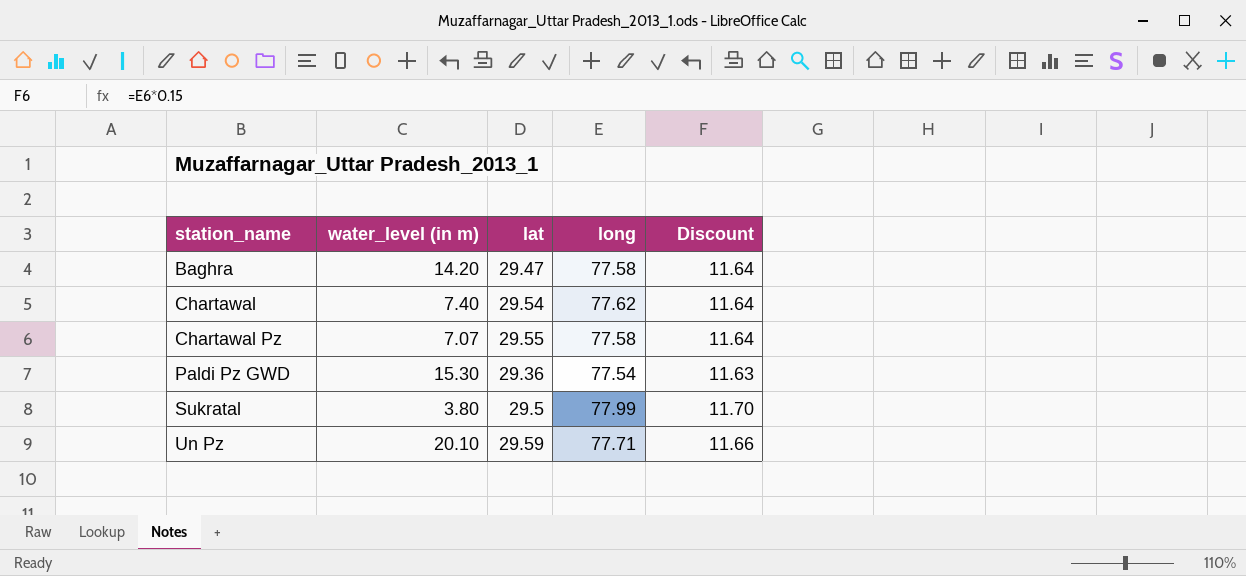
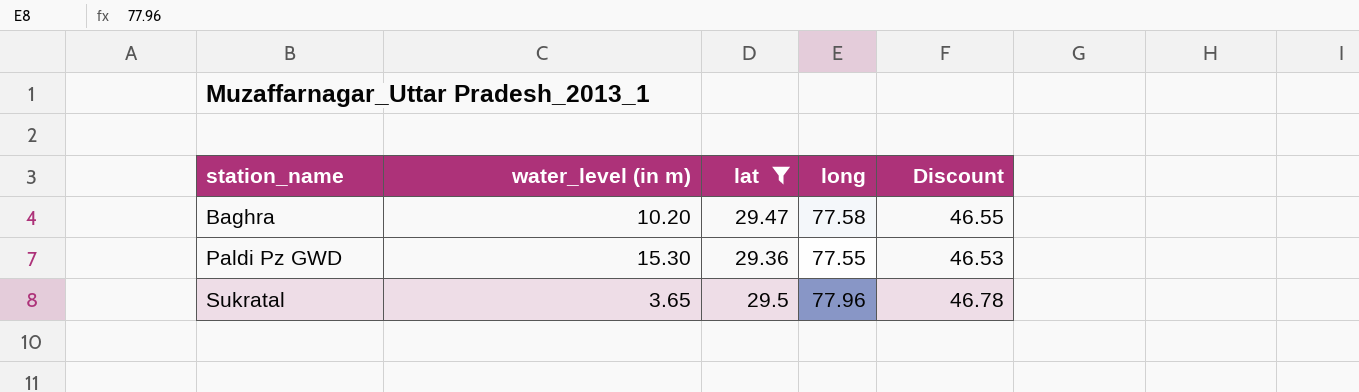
filter: none -> lat <= 29.5
column Discount | formula: [long] * 0.15 -> [long] * 0.6
Baghra | water_level (in m): 14.20 -> 10.20
Paldi Pz GWD | long: 77.54 -> 77.55
Sukratal | water_level (in m): 3.80 -> 3.65
Sukratal | long: 77.99 -> 77.96

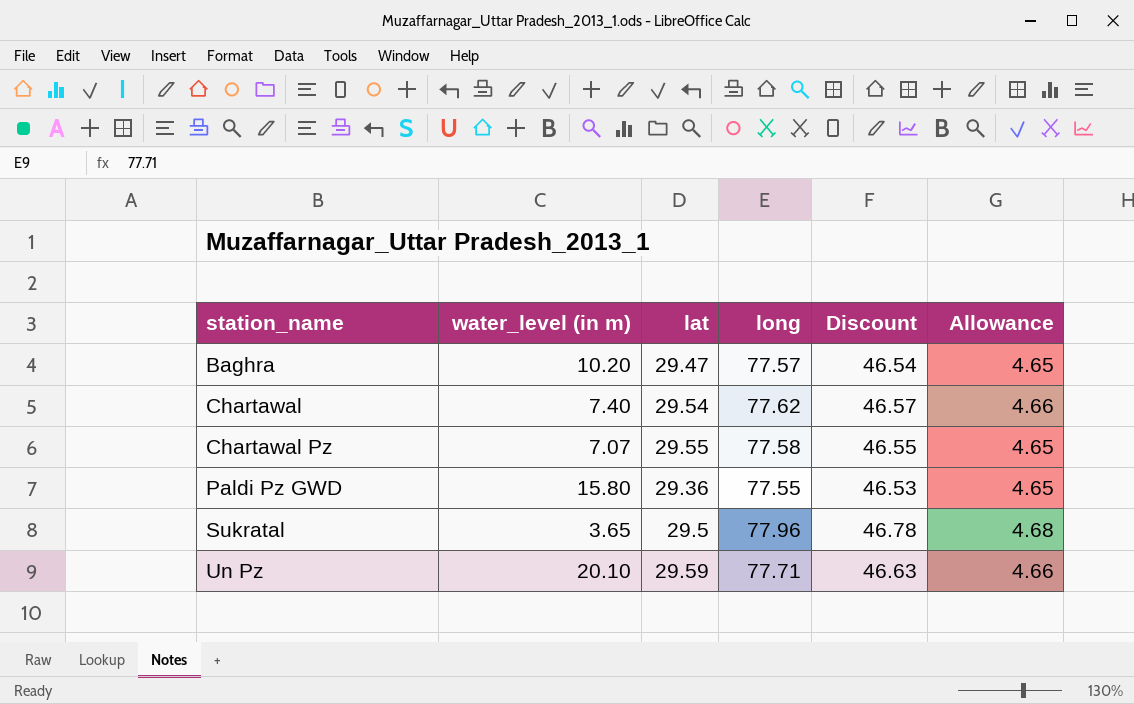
filter: lat <= 29.5 -> none
column Allowance | formula: none -> [long] * 0.06
Baghra | long: 77.58 -> 77.57
Baghra | Discount: 46.55 -> 46.54
Paldi Pz GWD | water_level (in m): 15.30 -> 15.80

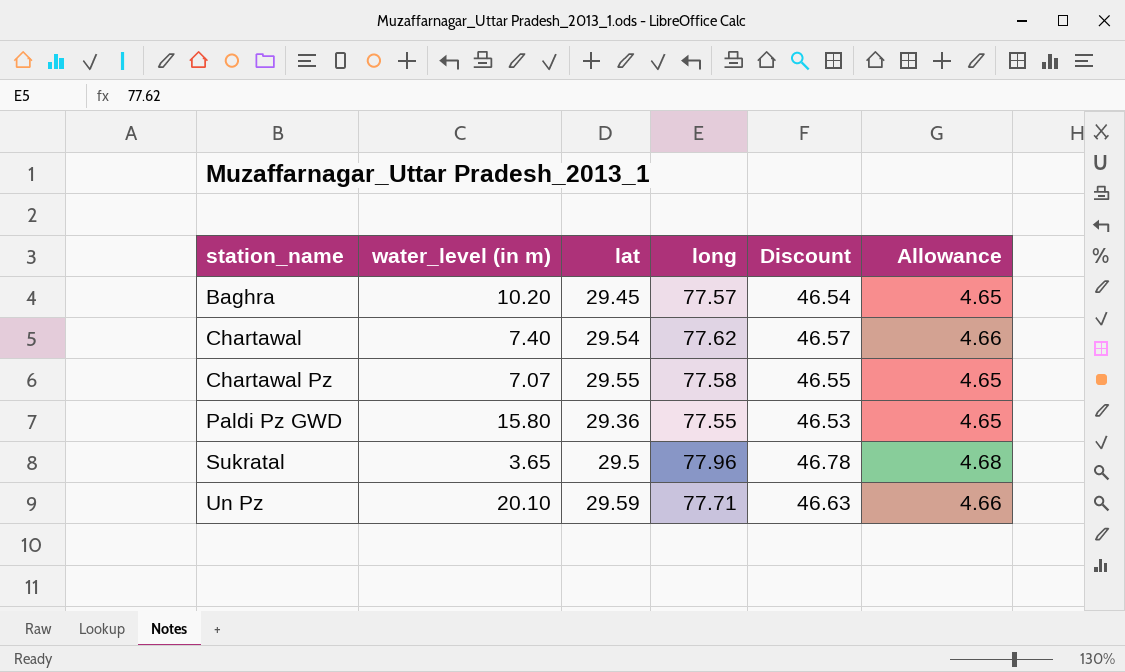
Baghra | lat: 29.47 -> 29.45

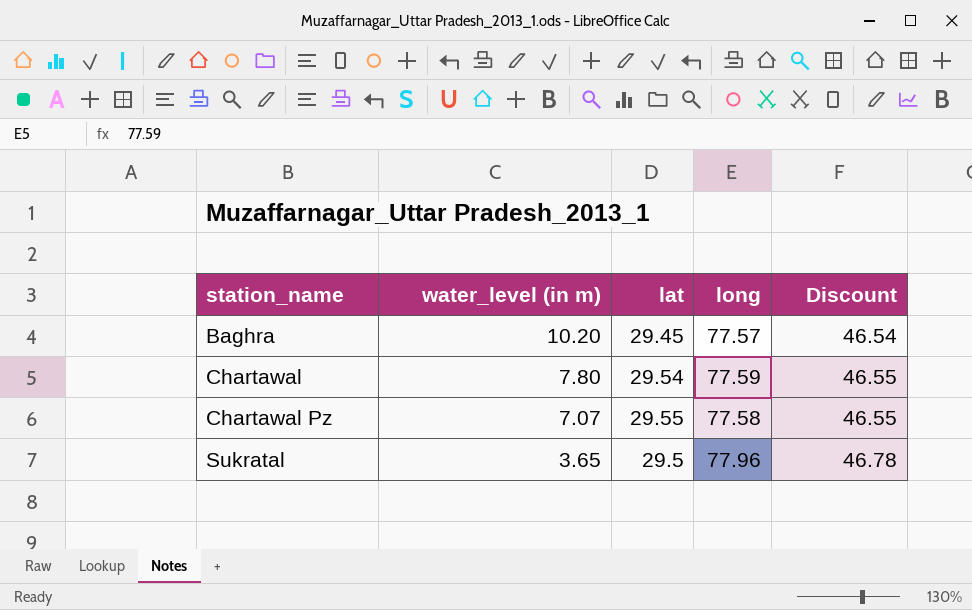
column Allowance | formula: [long] * 0.06 -> none
row Paldi Pz GWD: 15.80 | 29.36 | 77.55 | 46.53 | 4.65 -> none
row Un Pz: 20.10 | 29.59 | 77.71 | 46.63 | 4.66 -> none
Chartawal | water_level (in m): 7.40 -> 7.80
Chartawal | long: 77.62 -> 77.59
Chartawal | Discount: 46.57 -> 46.55

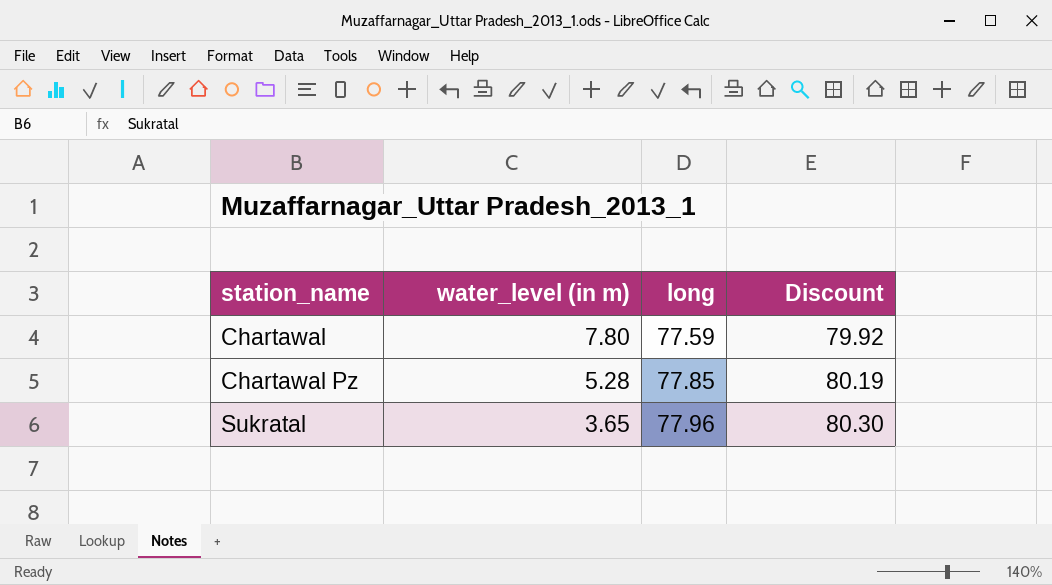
column lat | position: 3 -> none
column Discount | formula: [long] * 0.6 -> [long] * 1.03
row Baghra: 10.20 | 29.45 | 77.57 | 46.54 -> none
Chartawal Pz | water_level (in m): 7.07 -> 5.28
Chartawal Pz | long: 77.58 -> 77.85

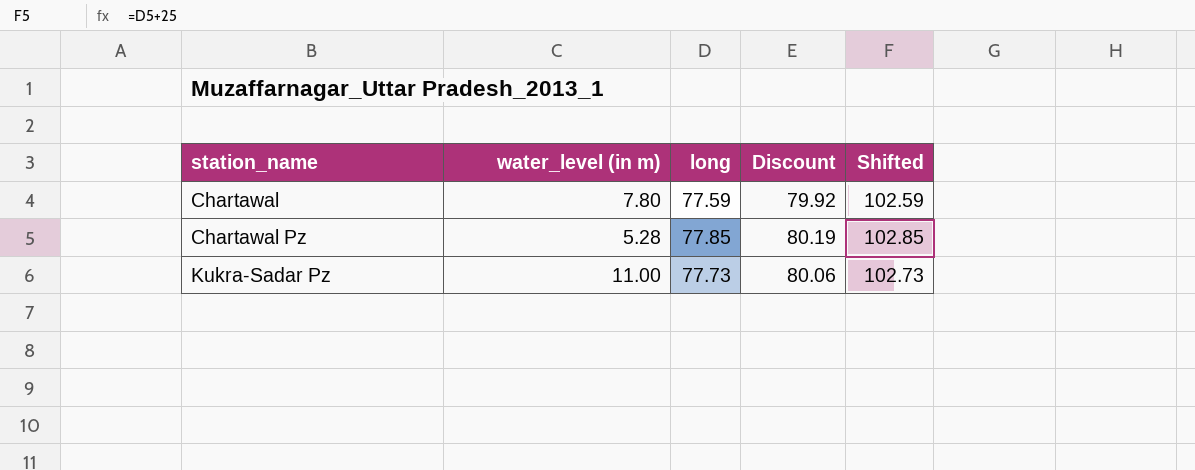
column Shifted | formula: none -> [long] + 25
row Sukratal: 3.65 | 77.96 | 80.30 -> none
row Kukra-Sadar Pz: none -> 11.00 | 77.73 | 80.06 | 102.73

